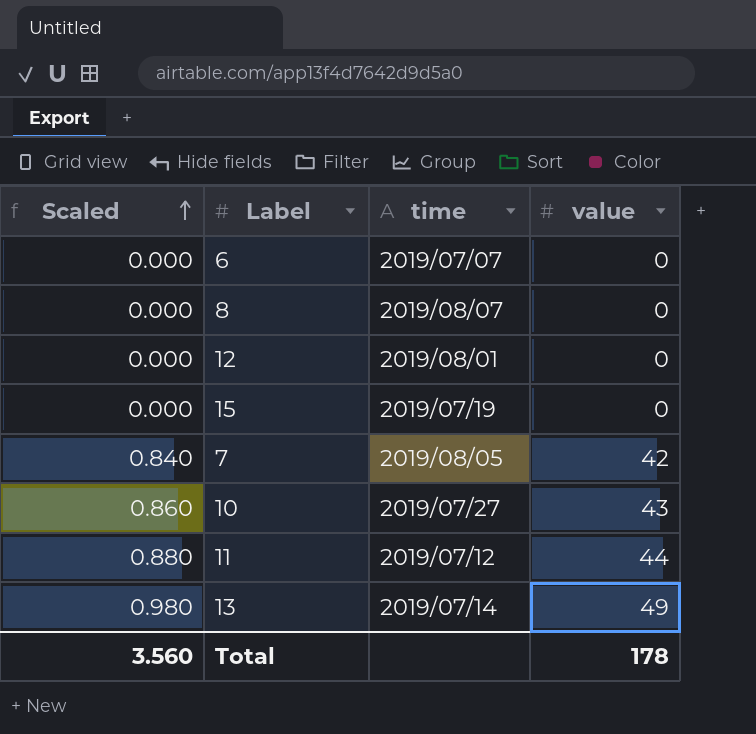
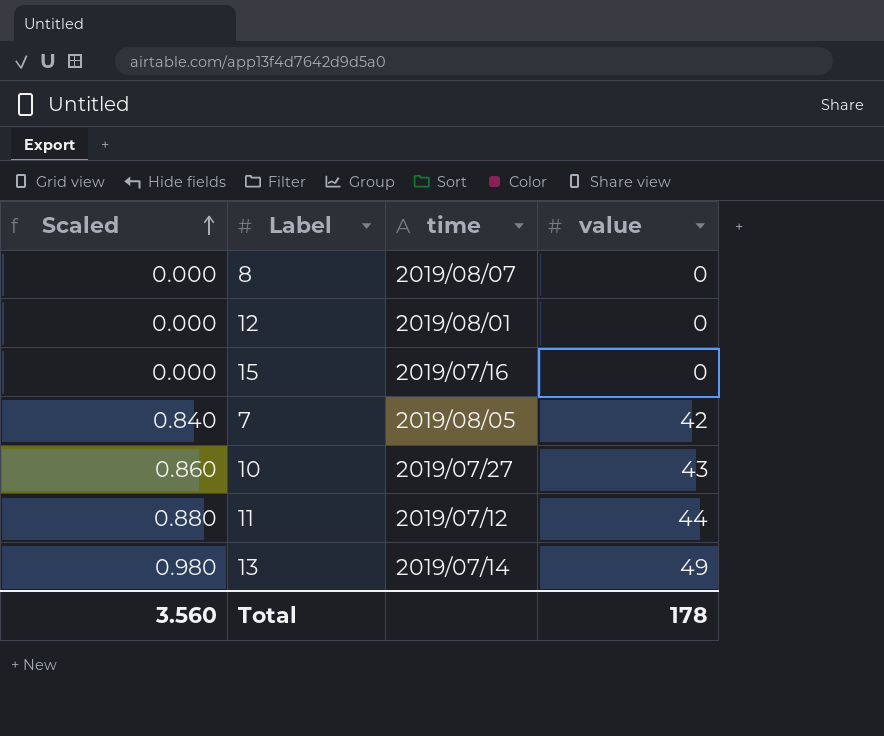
row 6: 0.000 | 2019/07/07 | 0 -> none
15 | time: 2019/07/19 -> 2019/07/16

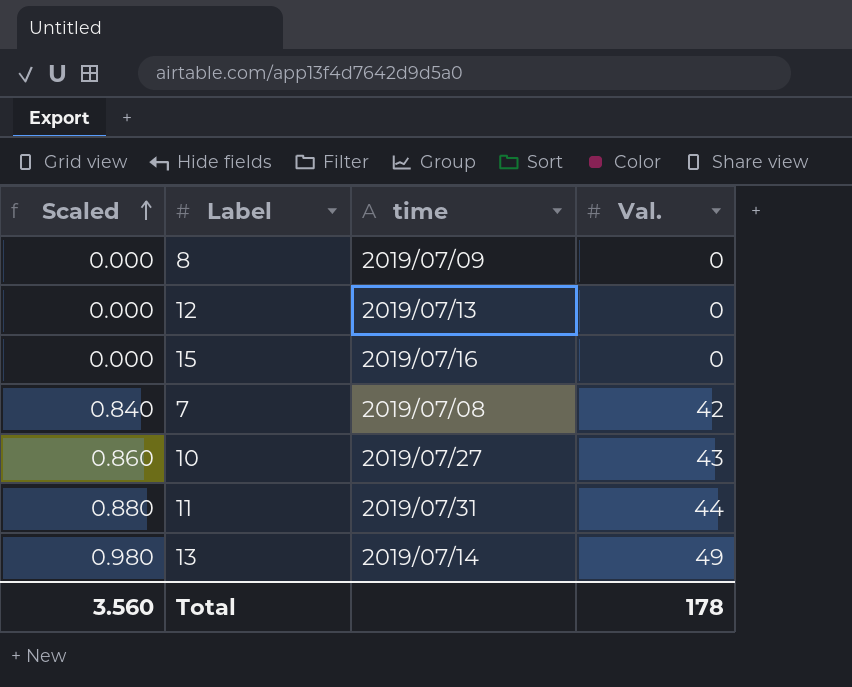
column name: value -> Val.
8 | time: 2019/08/07 -> 2019/07/09
12 | time: 2019/08/01 -> 2019/07/13
7 | time: 2019/08/05 -> 2019/07/08
11 | time: 2019/07/12 -> 2019/07/31

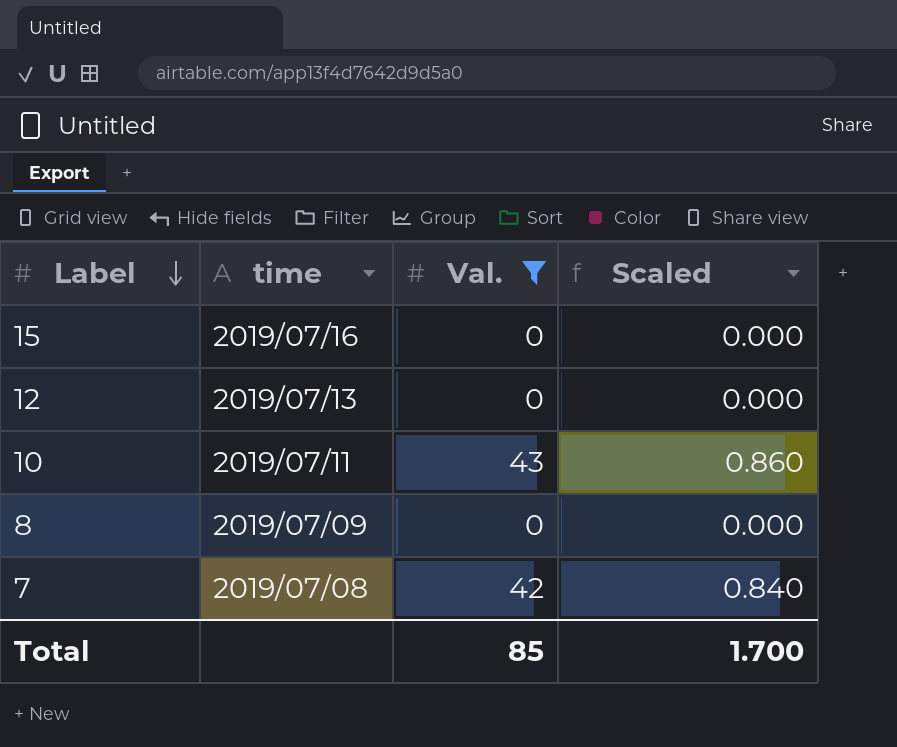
filter: none -> Val. <= 43
row order: Scaled ascending -> Label descending
column Scaled | position: 1 -> 4
10 | time: 2019/07/27 -> 2019/07/11
Total | Val.: 178 -> 85
Total | Scaled: 3.560 -> 1.700

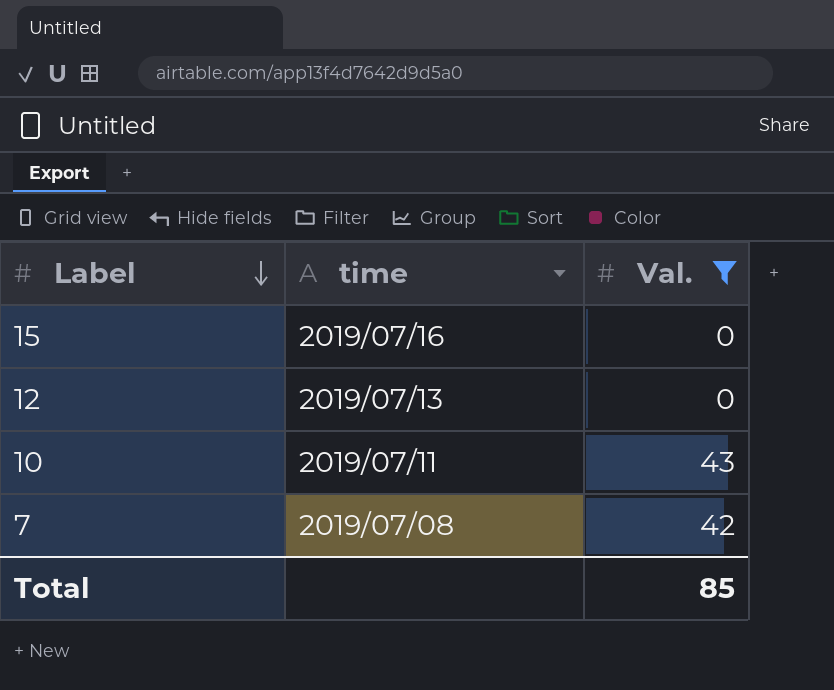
column Scaled | formula: [Val.] * 0.02 -> none
row 8: 2019/07/09 | 0 | 0.000 -> none

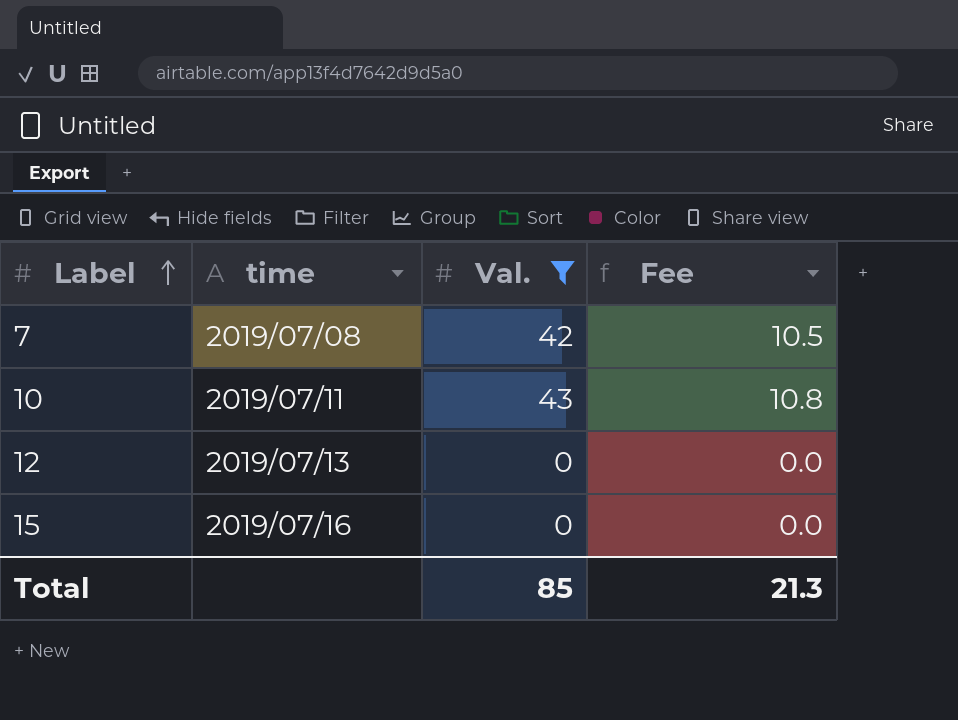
row order: Label descending -> Label ascending
column Fee | formula: none -> [Val.] * 0.25

